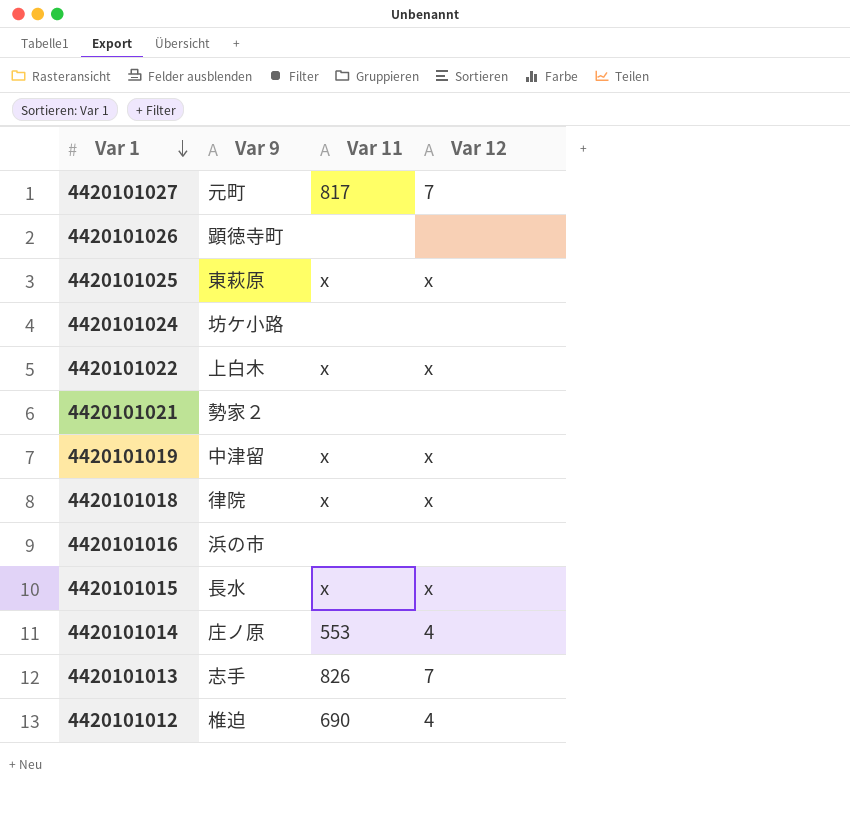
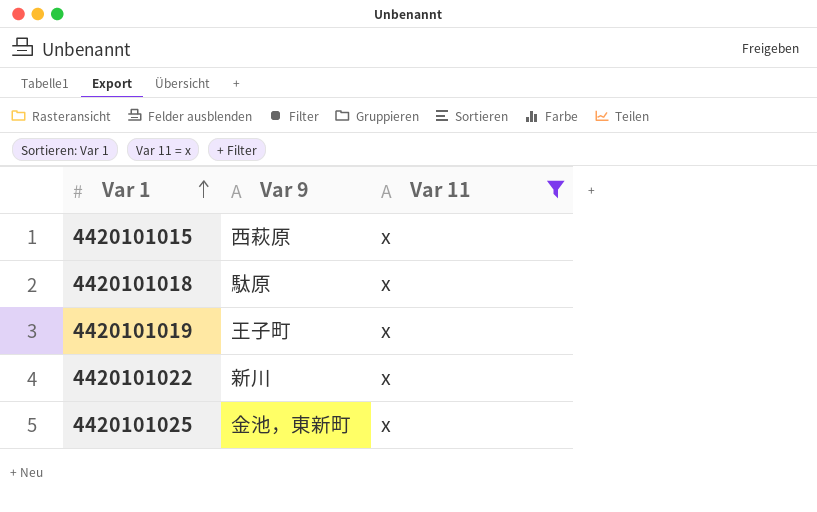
filter: none -> Var 11 = x
row order: Var 1 descending -> Var 1 ascending
column Var 12 | position: 4 -> none
4420101015 | Var 9: 長水 -> 西萩原
4420101018 | Var 9: 律院 -> 駄原
4420101019 | Var 9: 中津留 -> 王子町
4420101022 | Var 9: 上白木 -> 新川
4420101025 | Var 9: 東萩原 -> 金池，東新町

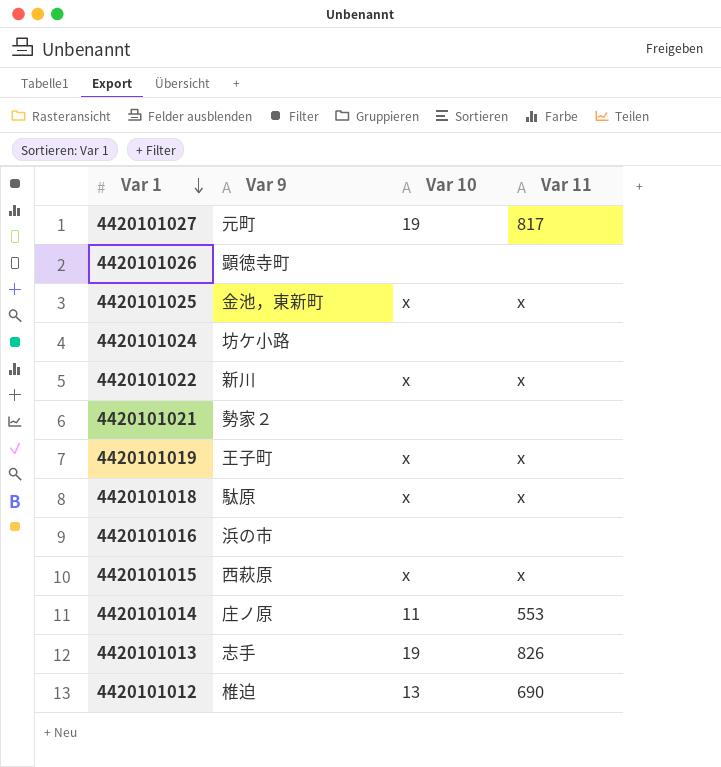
filter: Var 11 = x -> none
row order: Var 1 ascending -> Var 1 descending
column Var 10 | position: none -> 3

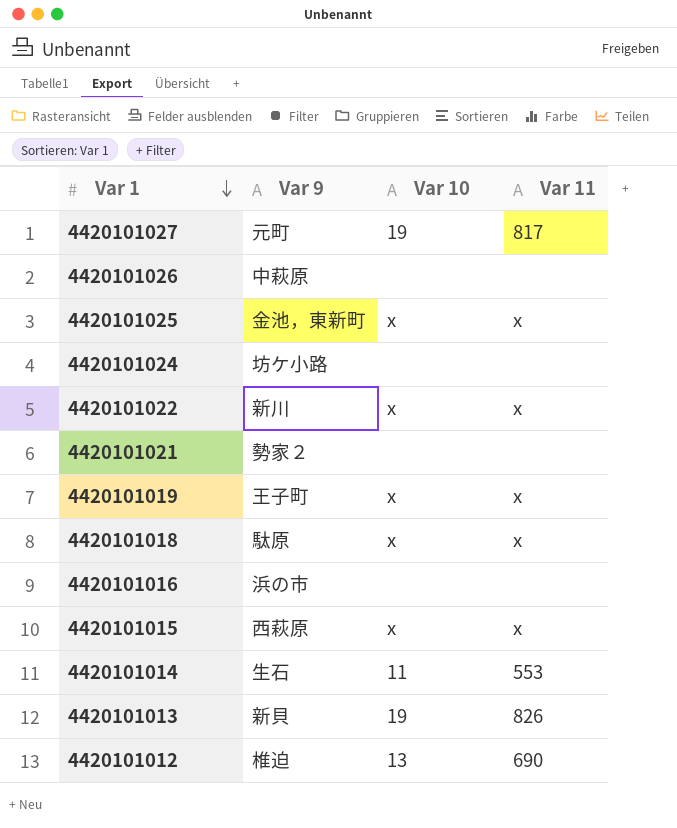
4420101026 | Var 9: 顕徳寺町 -> 中萩原
4420101014 | Var 9: 庄ノ原 -> 生石
4420101013 | Var 9: 志手 -> 新貝

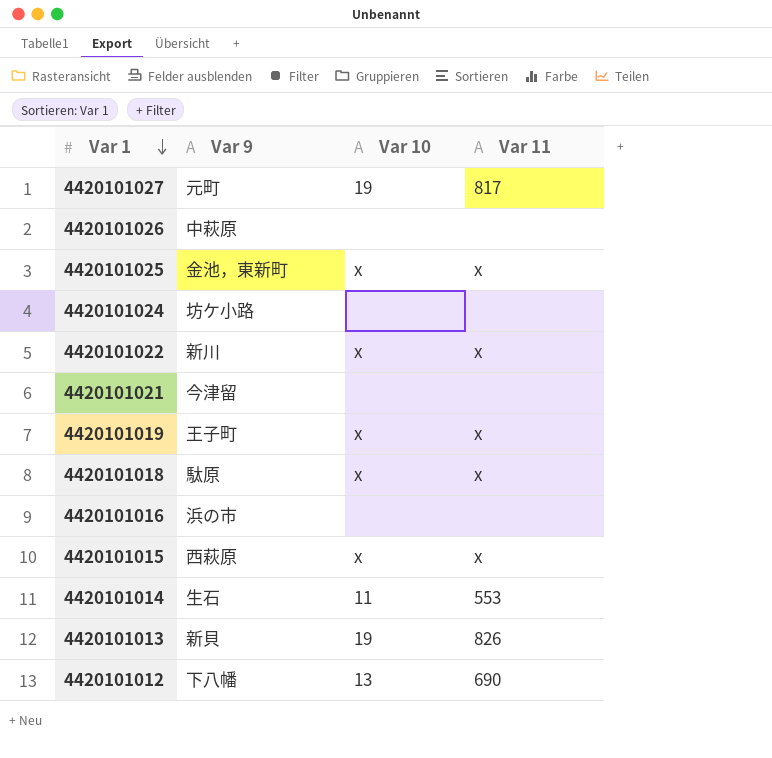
4420101021 | Var 9: 勢家２ -> 今津留
4420101012 | Var 9: 椎迫 -> 下八幡

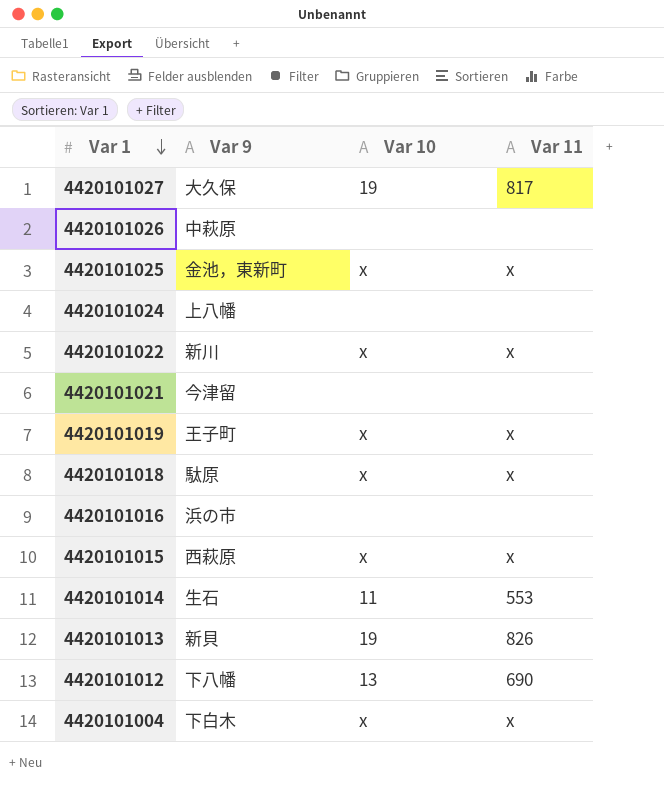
4420101027 | Var 9: 元町 -> 大久保
4420101024 | Var 9: 坊ケ小路 -> 上八幡
row 4420101004: none -> 下白木 | x | x

